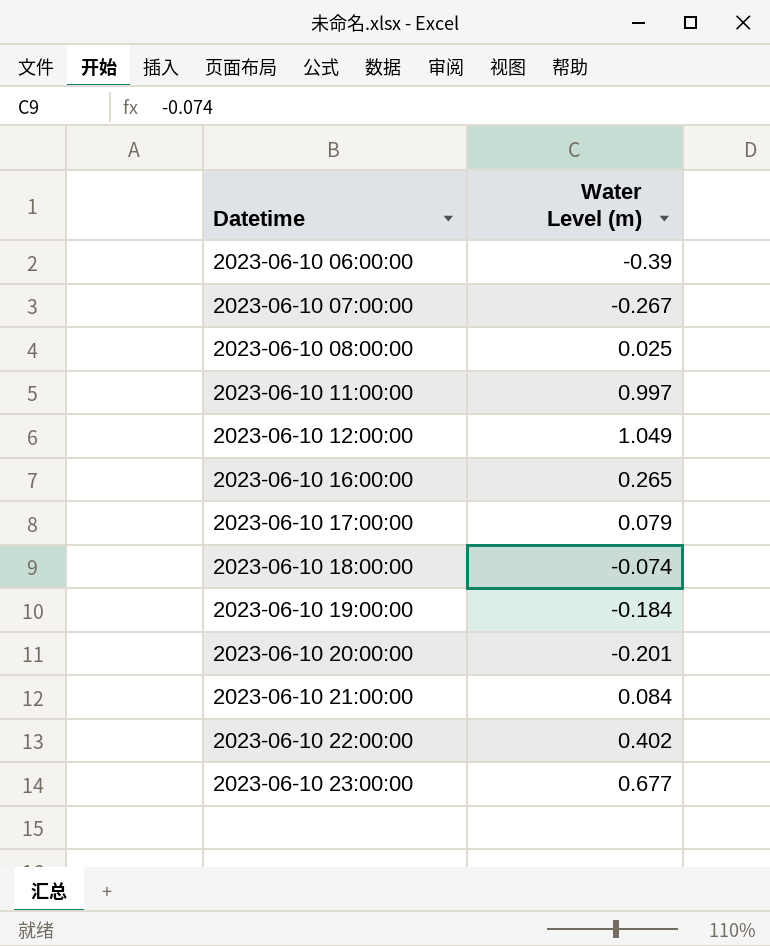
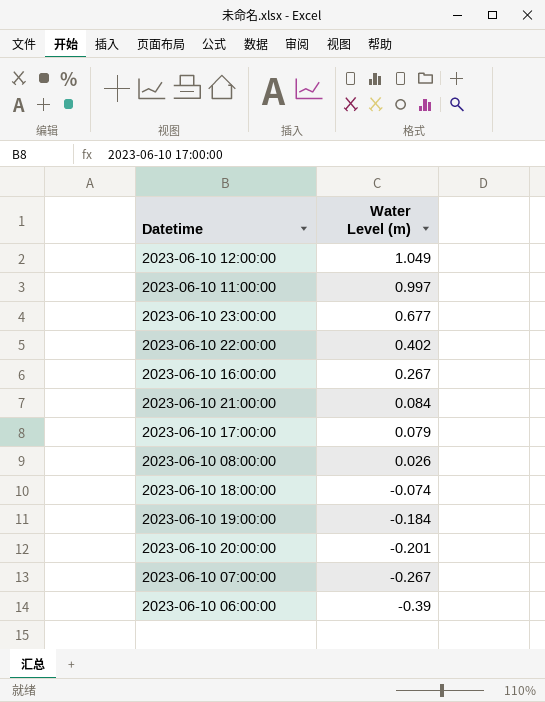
row order: Datetime ascending -> Water Level (m) descending
2023-06-10 16:00:00 | Water Level (m): 0.265 -> 0.267
2023-06-10 08:00:00 | Water Level (m): 0.025 -> 0.026

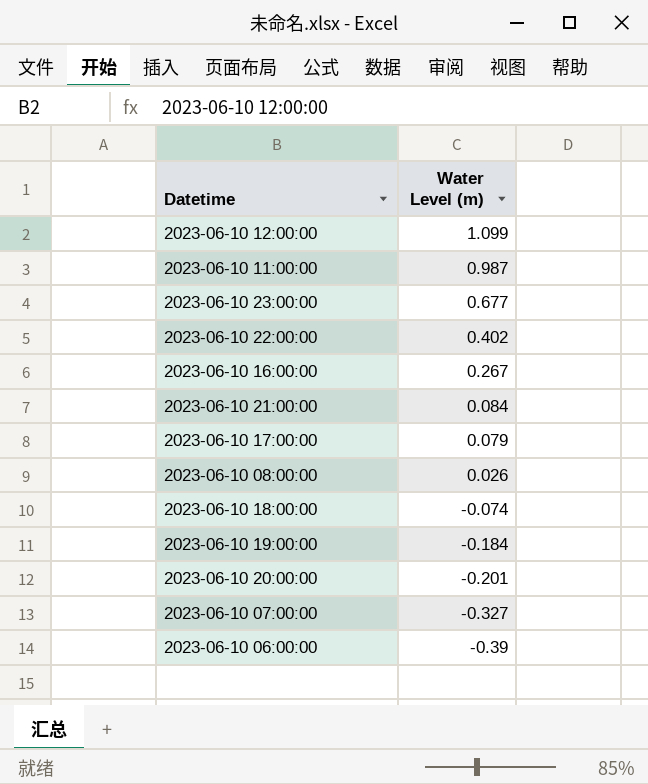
2023-06-10 12:00:00 | Water Level (m): 1.049 -> 1.099
2023-06-10 11:00:00 | Water Level (m): 0.997 -> 0.987
2023-06-10 07:00:00 | Water Level (m): -0.267 -> -0.327

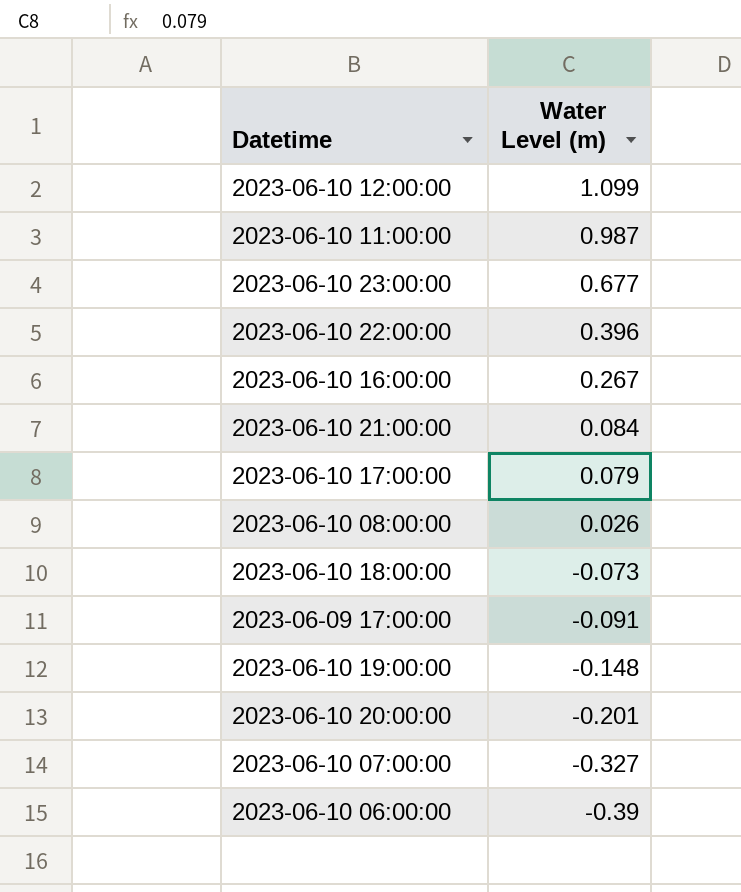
2023-06-10 22:00:00 | Water Level (m): 0.402 -> 0.396
2023-06-10 18:00:00 | Water Level (m): -0.074 -> -0.073
row 2023-06-09 17:00:00: none -> -0.091
2023-06-10 19:00:00 | Water Level (m): -0.184 -> -0.148

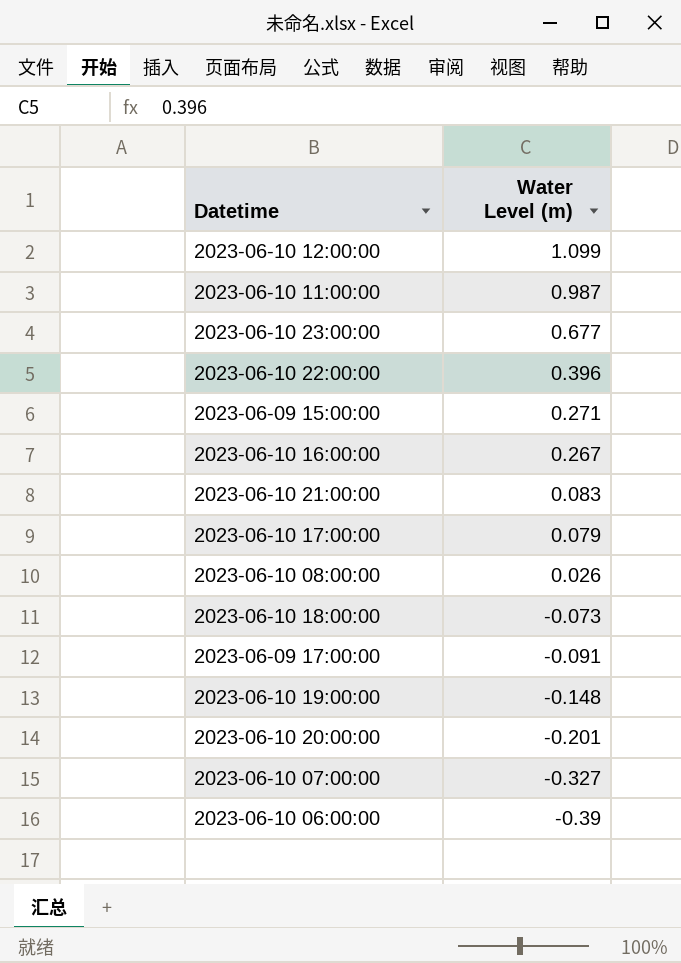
row 2023-06-09 15:00:00: none -> 0.271
2023-06-10 21:00:00 | Water Level (m): 0.084 -> 0.083

